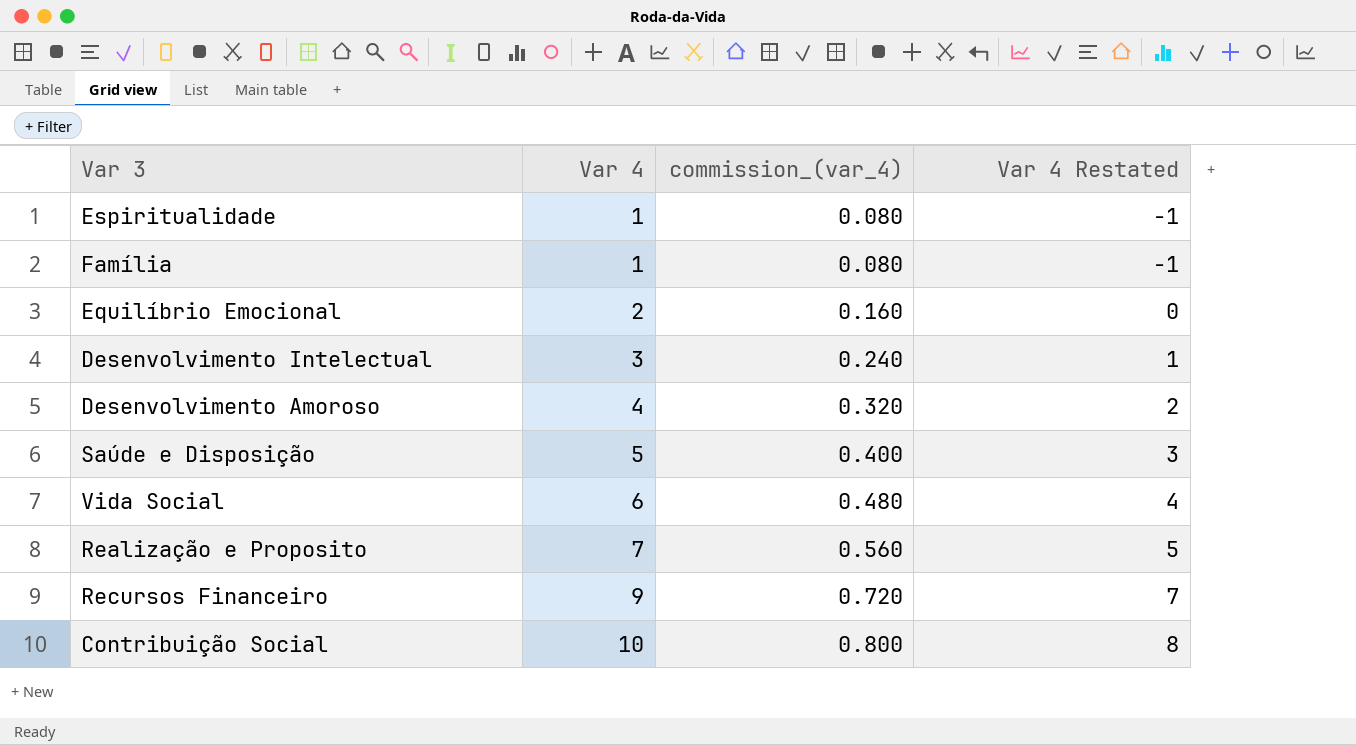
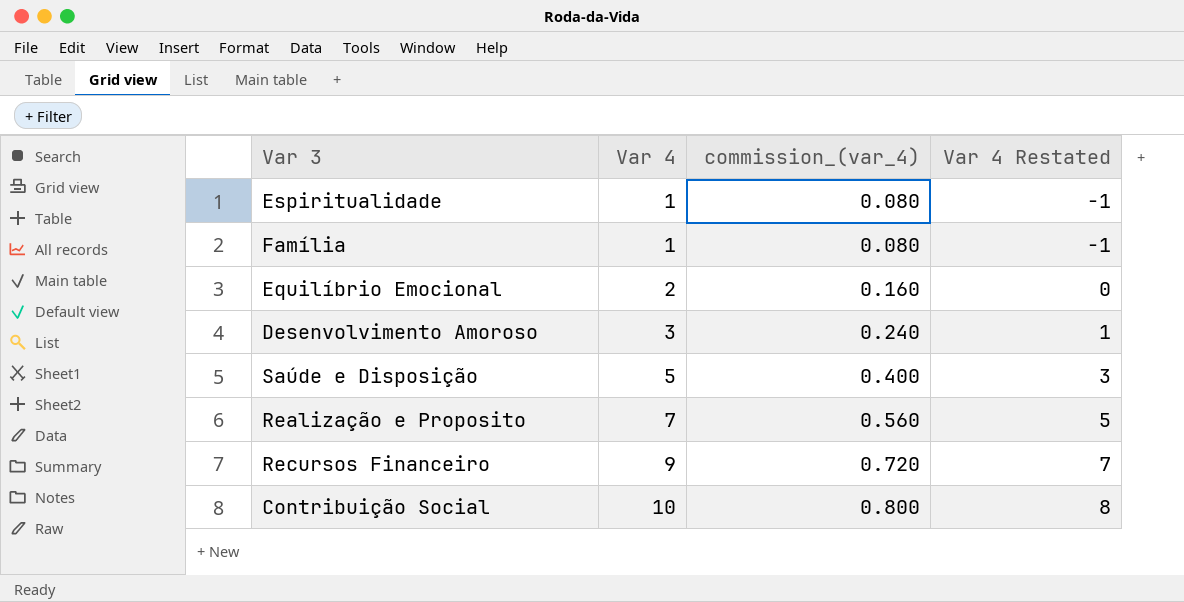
row Desenvolvimento Intelectual: 3 | 0.240 | 1 -> none
row Vida Social: 6 | 0.480 | 4 -> none
Desenvolvimento Amoroso | Var 4: 4 -> 3
Desenvolvimento Amoroso | commission_(var_4): 0.320 -> 0.240
Desenvolvimento Amoroso | Var 4 Restated: 2 -> 1

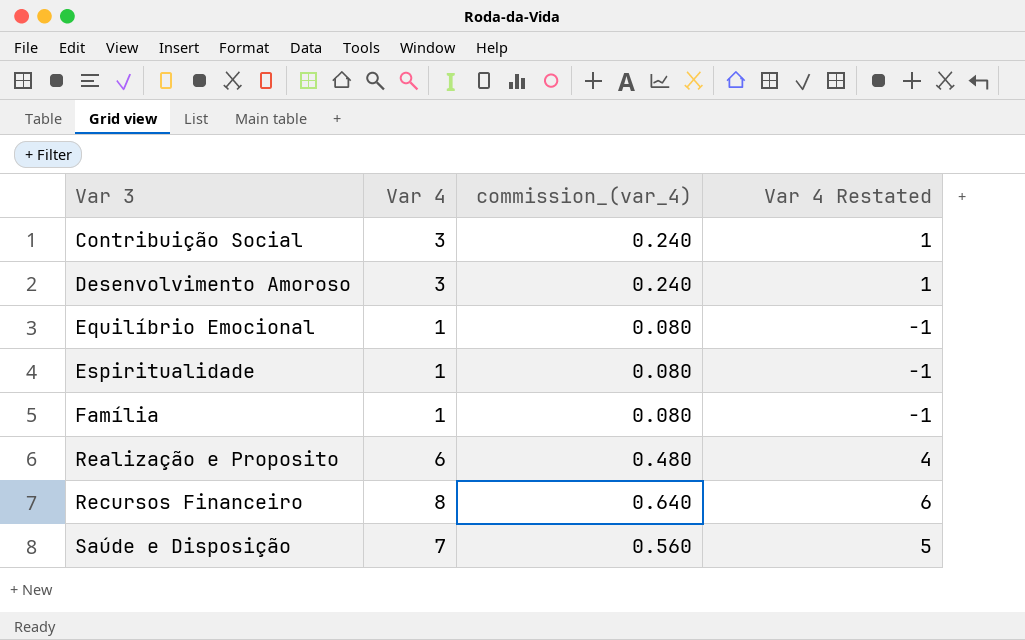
row order: Var 4 ascending -> Var 3 ascending
Contribuição Social | Var 4: 10 -> 3
Contribuição Social | commission_(var_4): 0.800 -> 0.240
Contribuição Social | Var 4 Restated: 8 -> 1
Equilíbrio Emocional | Var 4: 2 -> 1
Equilíbrio Emocional | commission_(var_4): 0.160 -> 0.080
Equilíbrio Emocional | Var 4 Restated: 0 -> -1
Realização e Proposito | Var 4: 7 -> 6
Realização e Proposito | commission_(var_4): 0.560 -> 0.480
Realização e Proposito | Var 4 Restated: 5 -> 4
Recursos Financeiro | Var 4: 9 -> 8
Recursos Financeiro | commission_(var_4): 0.720 -> 0.640
Recursos Financeiro | Var 4 Restated: 7 -> 6
Saúde e Disposição | Var 4: 5 -> 7
Saúde e Disposição | commission_(var_4): 0.400 -> 0.560
Saúde e Disposição | Var 4 Restated: 3 -> 5

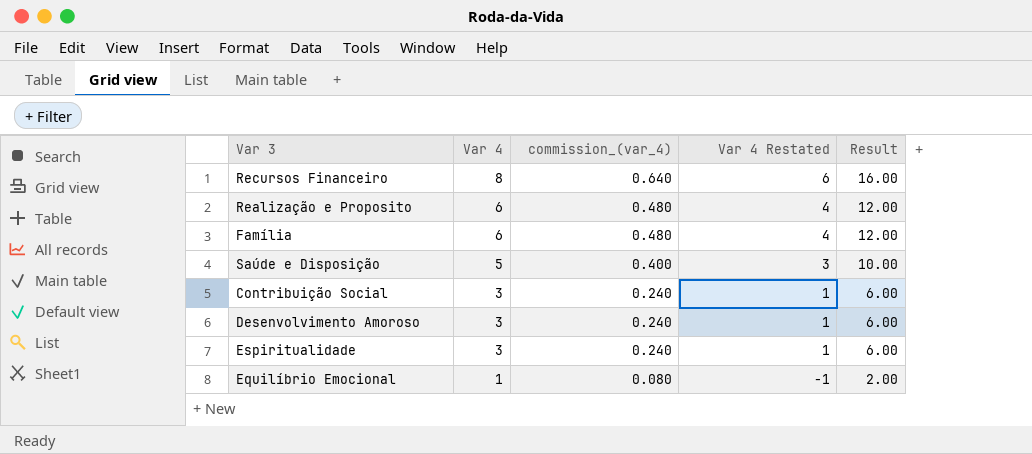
row order: Var 3 ascending -> Var 4 descending
column Result | formula: none -> [Var 4] * 2
Família | Var 4: 1 -> 6
Família | commission_(var_4): 0.080 -> 0.480
Família | Var 4 Restated: -1 -> 4
Saúde e Disposição | Var 4: 7 -> 5
Saúde e Disposição | commission_(var_4): 0.560 -> 0.400
Saúde e Disposição | Var 4 Restated: 5 -> 3
Espiritualidade | Var 4: 1 -> 3
Espiritualidade | commission_(var_4): 0.080 -> 0.240
Espiritualidade | Var 4 Restated: -1 -> 1

